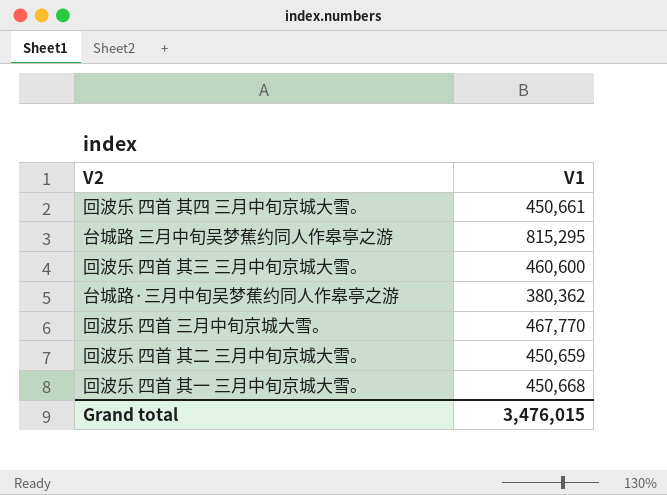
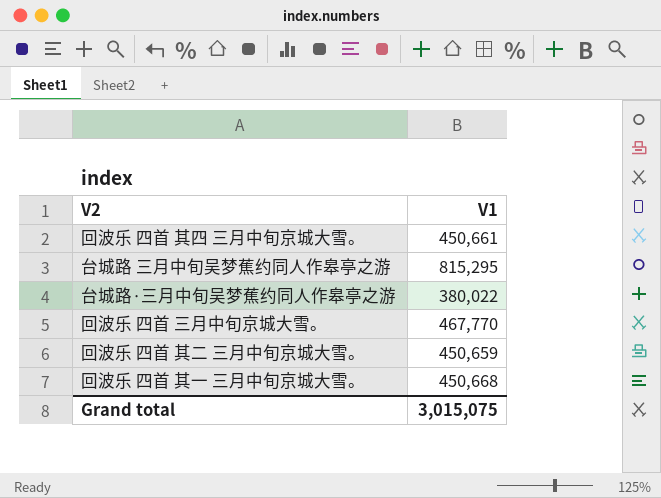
row 回波乐 四首 其三 三月中旬京城大雪。: 460,600 -> none
台城路·三月中旬吴梦蕉约同人作皋亭之游 | V1: 380,362 -> 380,022
Grand total | V1: 3,476,015 -> 3,015,075

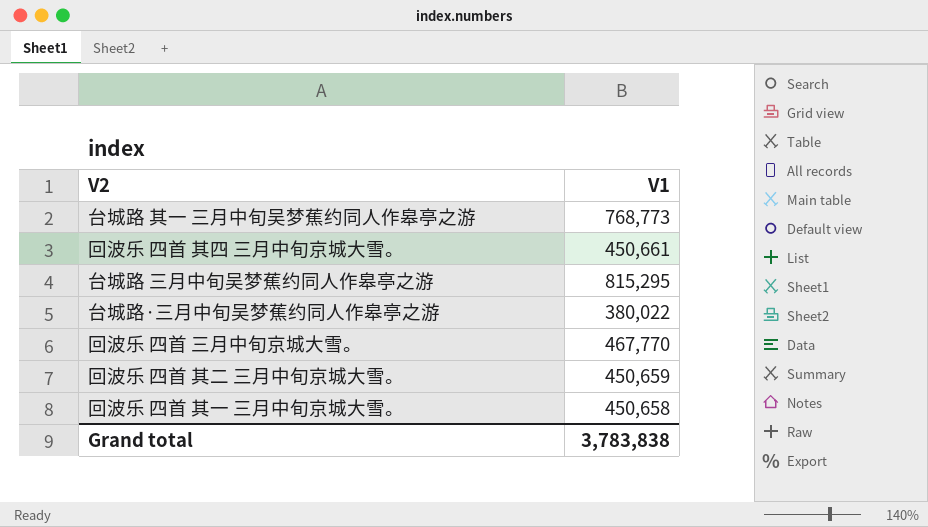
row 台城路 其一 三月中旬吴梦蕉约同人作皋亭之游: none -> 768,773
回波乐 四首 其一 三月中旬京城大雪。 | V1: 450,668 -> 450,658
Grand total | V1: 3,015,075 -> 3,783,838

